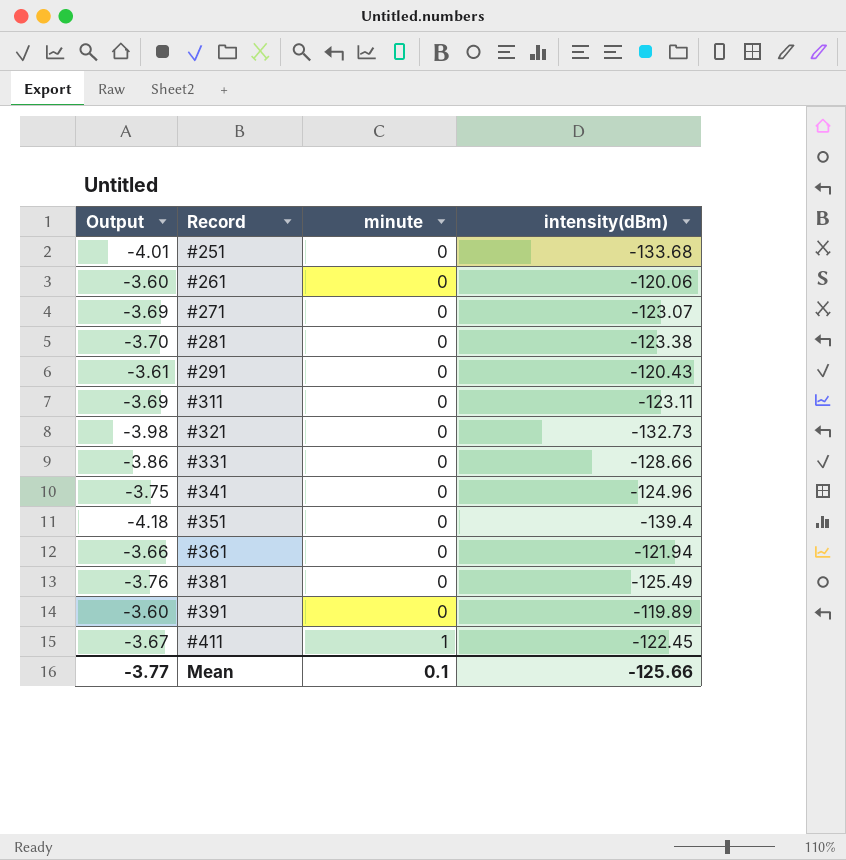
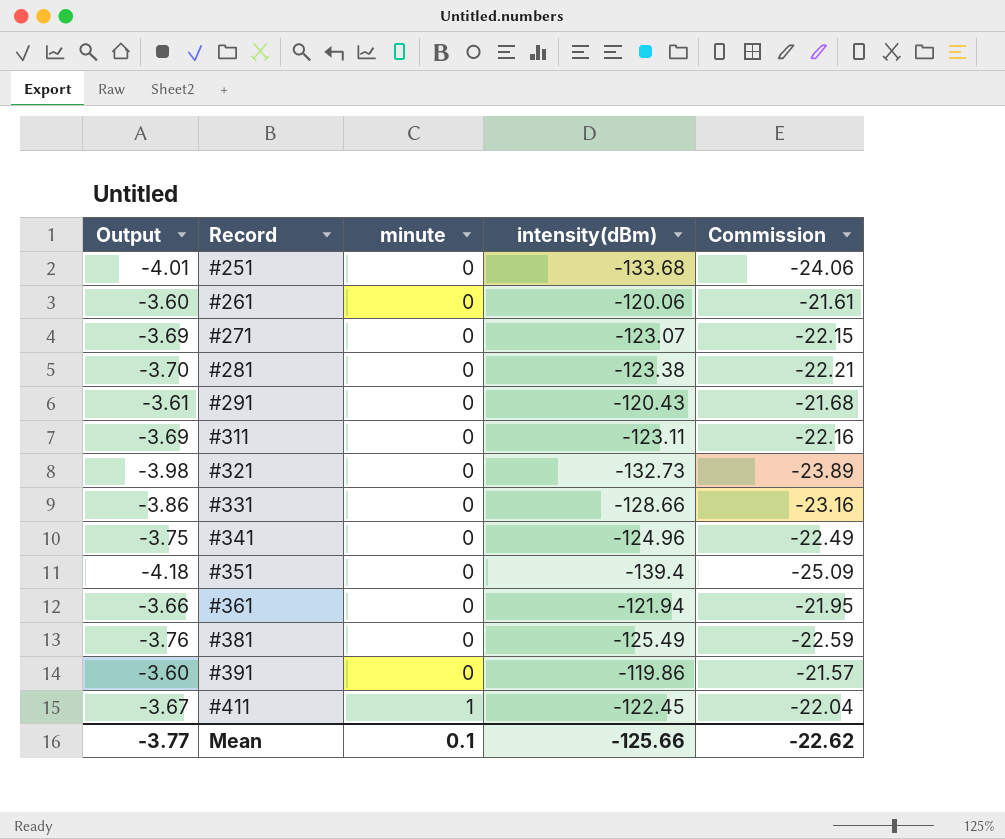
column Commission | formula: none -> [intensity(dBm)] * 0.18
#391 | intensity(dBm): -119.89 -> -119.86

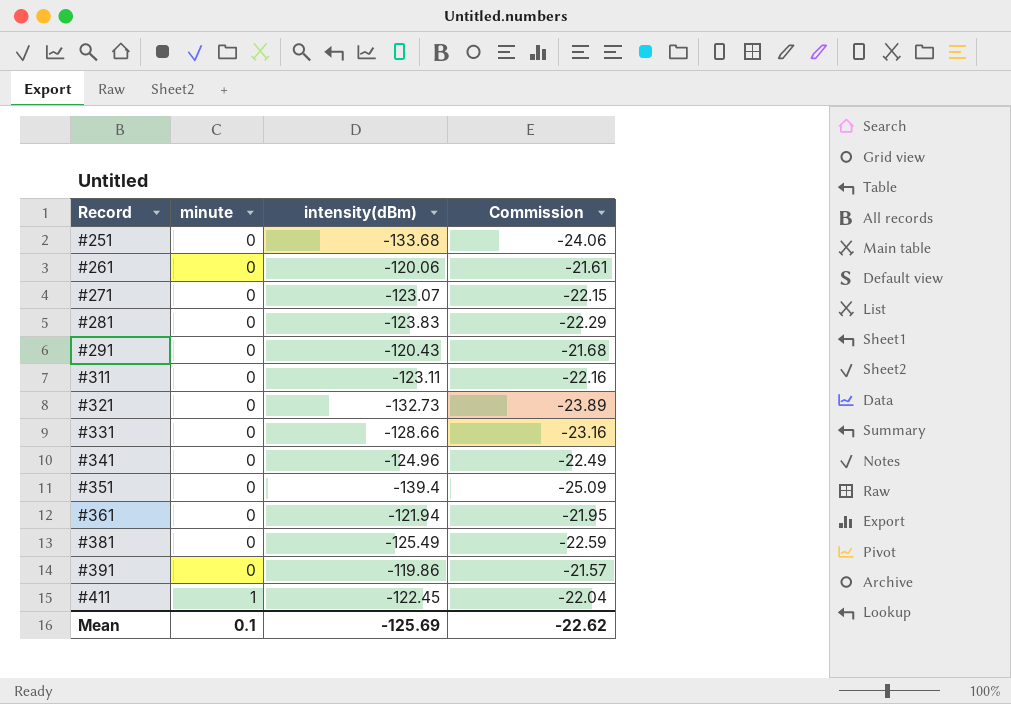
column Output | formula: [intensity(dBm)] * 0.03 -> none
#281 | intensity(dBm): -123.38 -> -123.83
#281 | Commission: -22.21 -> -22.29
Mean | intensity(dBm): -125.66 -> -125.69

